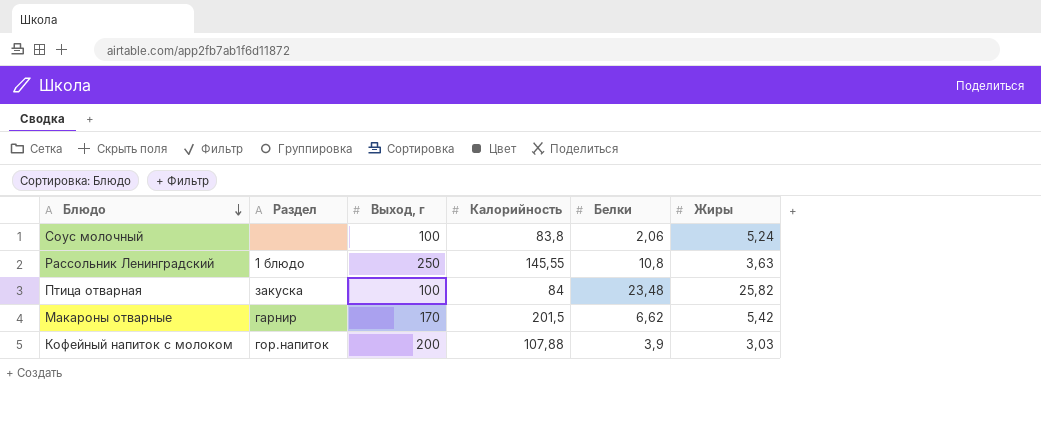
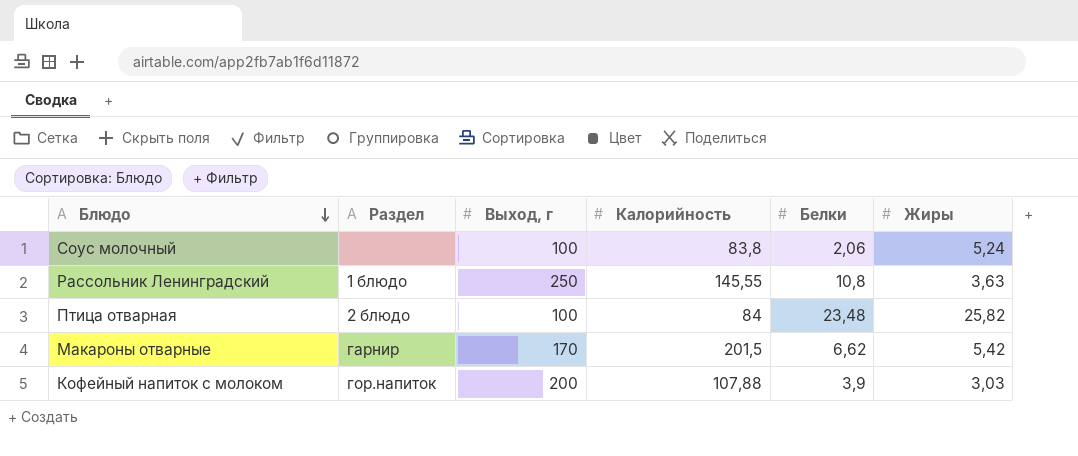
Птица отварная | Раздел: закуска -> 2 блюдо

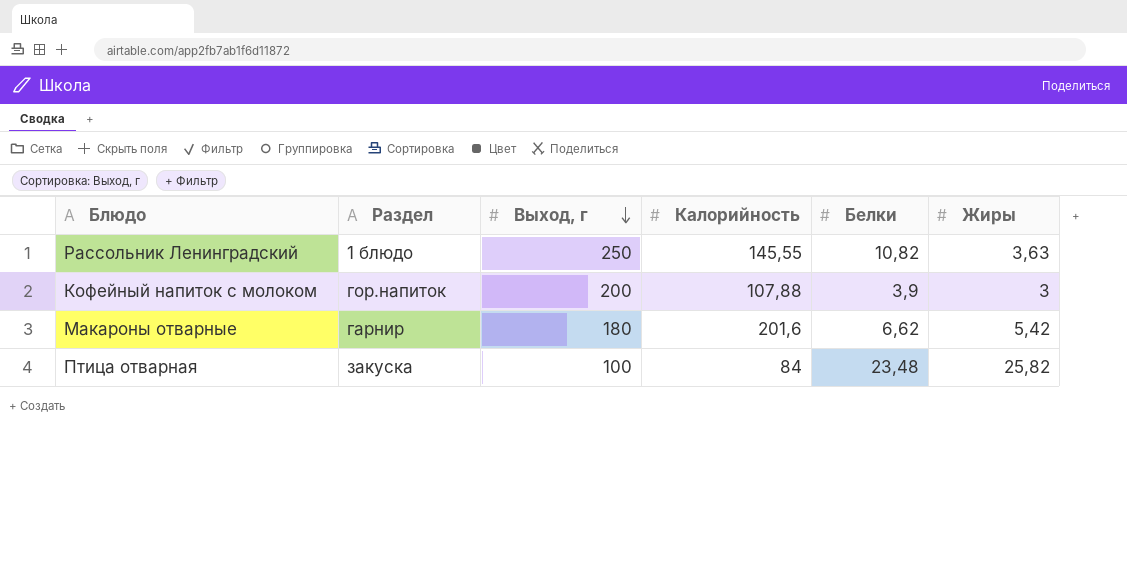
row order: Блюдо descending -> Выход, г descending
row Соус молочный: none | 100 | 83,8 | 2,06 | 5,24 -> none
Рассольник Ленинградский | Белки: 10,8 -> 10,82
Кофейный напиток с молоком | Жиры: 3,03 -> 3
Макароны отварные | Выход, г: 170 -> 180
Макароны отварные | Калорийность: 201,5 -> 201,6
Птица отварная | Раздел: 2 блюдо -> закуска

